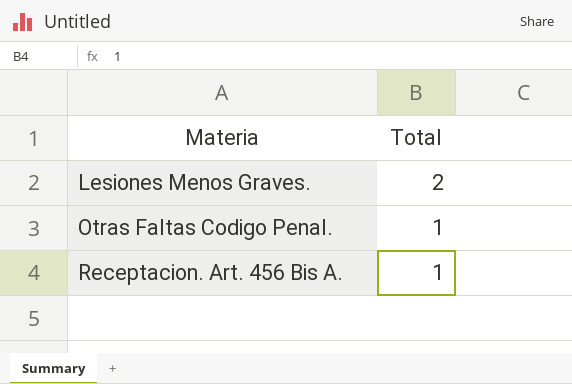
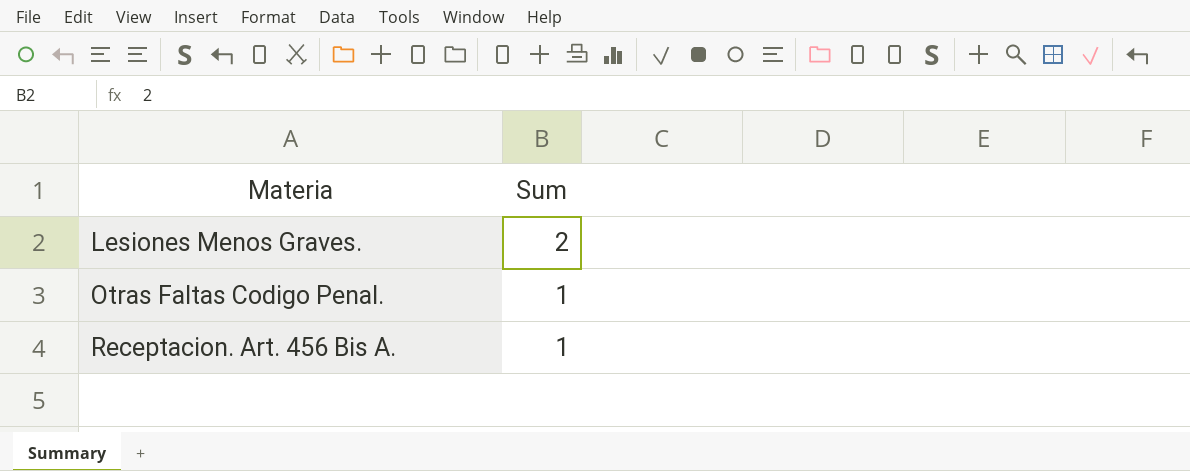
column name: Total -> Sum

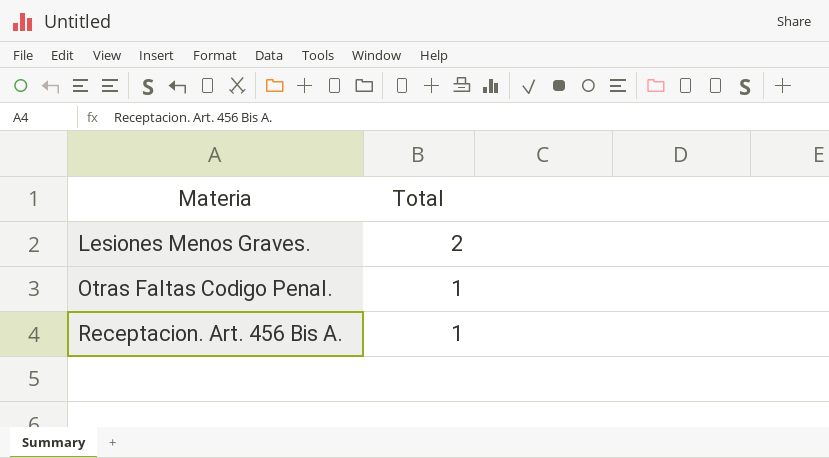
column name: Sum -> Total

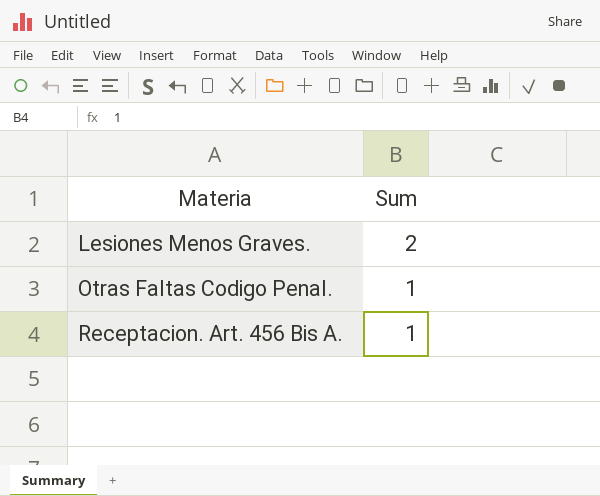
column name: Total -> Sum

